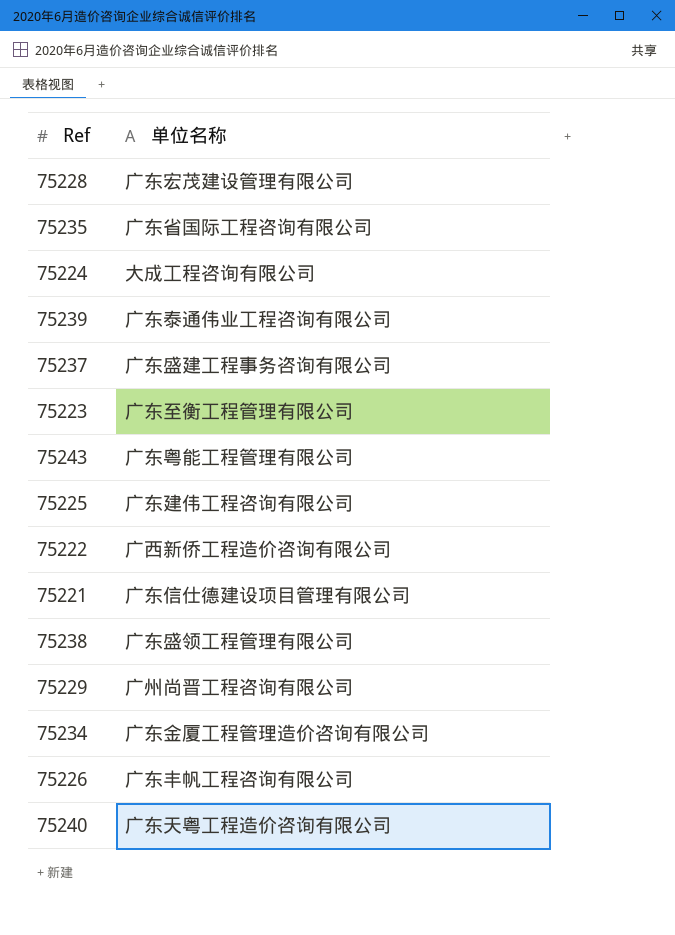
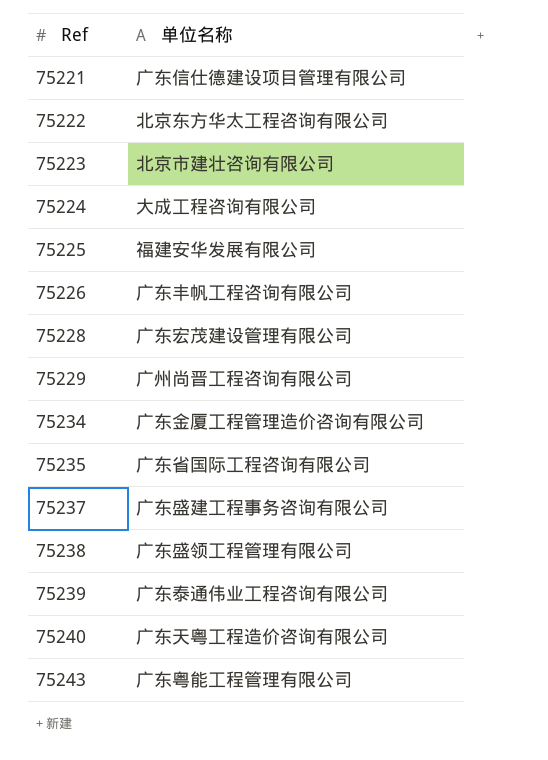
row order: none -> Ref ascending
75222 | 单位名称: 广西新侨工程造价咨询有限公司 -> 北京东方华太工程咨询有限公司
75223 | 单位名称: 广东至衡工程管理有限公司 -> 北京市建壮咨询有限公司
75225 | 单位名称: 广东建伟工程咨询有限公司 -> 福建安华发展有限公司

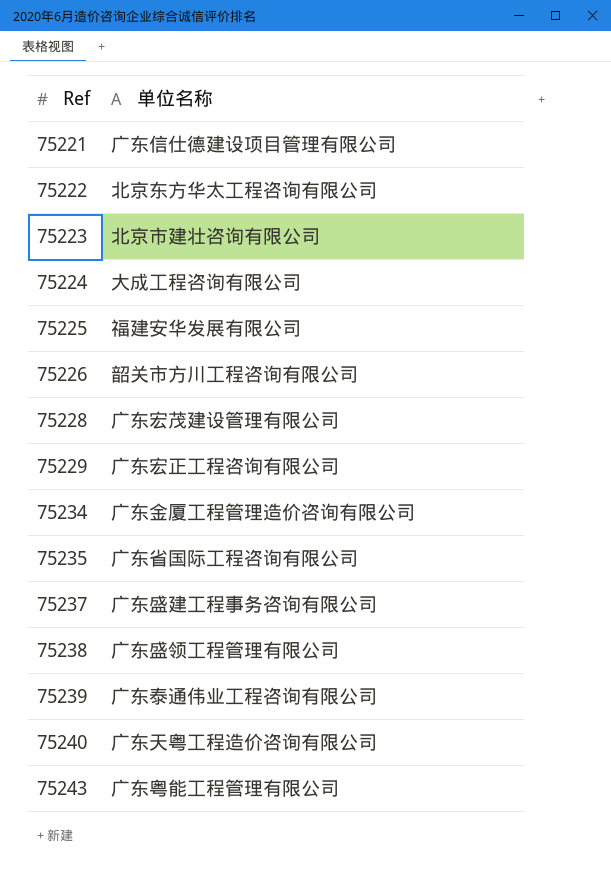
75226 | 单位名称: 广东丰帆工程咨询有限公司 -> 韶关市方川工程咨询有限公司
75229 | 单位名称: 广州尚晋工程咨询有限公司 -> 广东宏正工程咨询有限公司

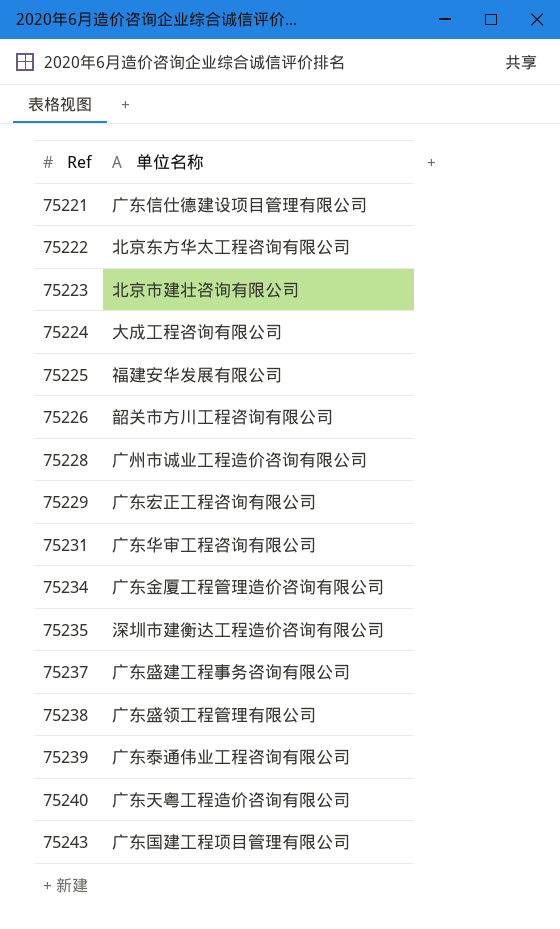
75228 | 单位名称: 广东宏茂建设管理有限公司 -> 广州市诚业工程造价咨询有限公司
row 75231: none -> 广东华审工程咨询有限公司
75235 | 单位名称: 广东省国际工程咨询有限公司 -> 深圳市建衡达工程造价咨询有限公司
75243 | 单位名称: 广东粤能工程管理有限公司 -> 广东国建工程项目管理有限公司

